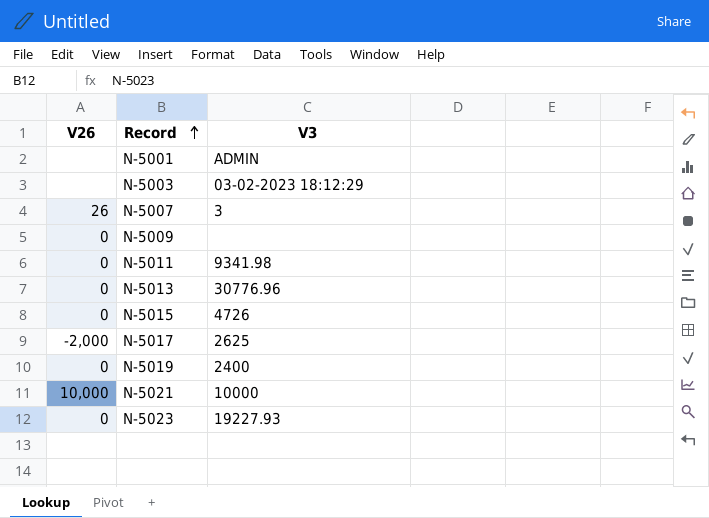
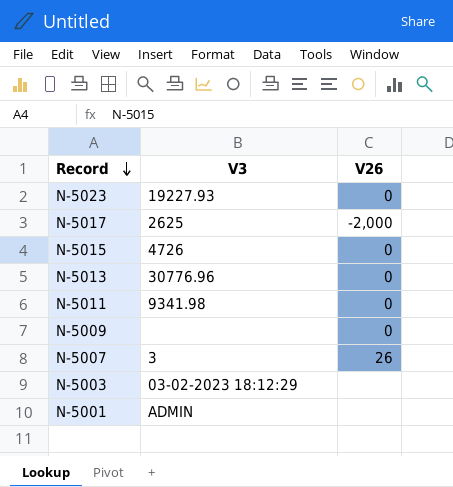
row order: Record ascending -> Record descending
column V26 | position: 1 -> 3
row N-5019: 0 | 2400 -> none
row N-5021: 10,000 | 10000 -> none

